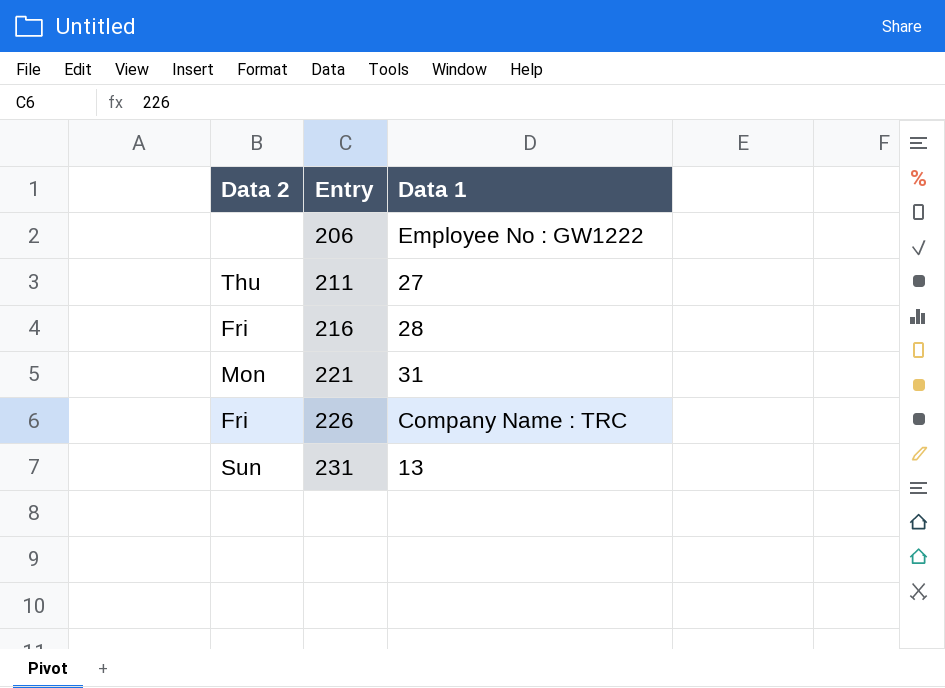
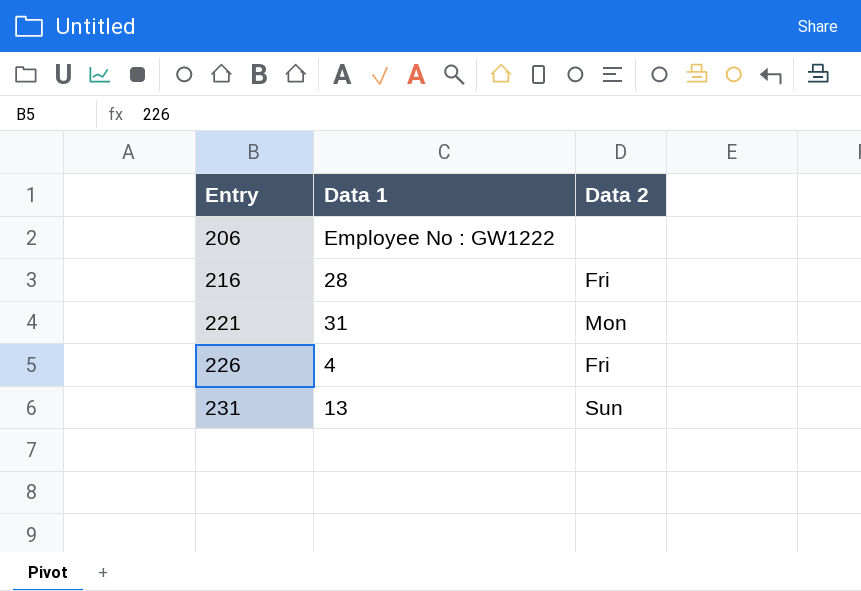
column Data 2 | position: 1 -> 3
row 211: Thu | 27 -> none
226 | Data 1: Company Name : TRC -> 4

